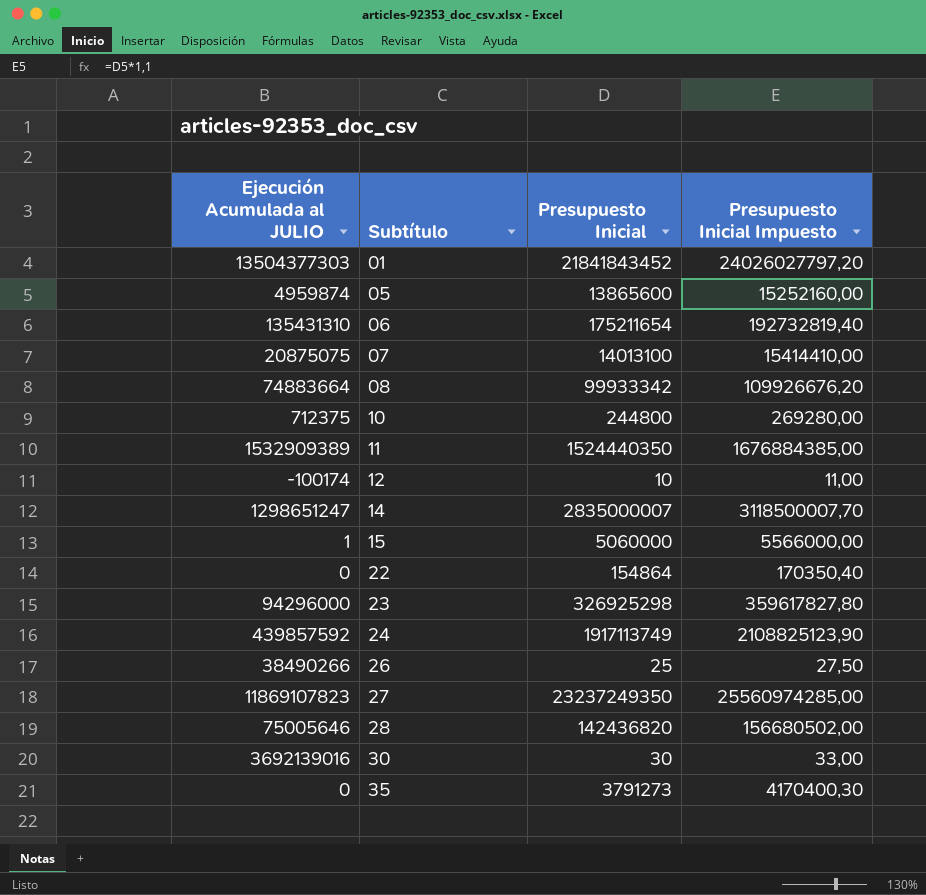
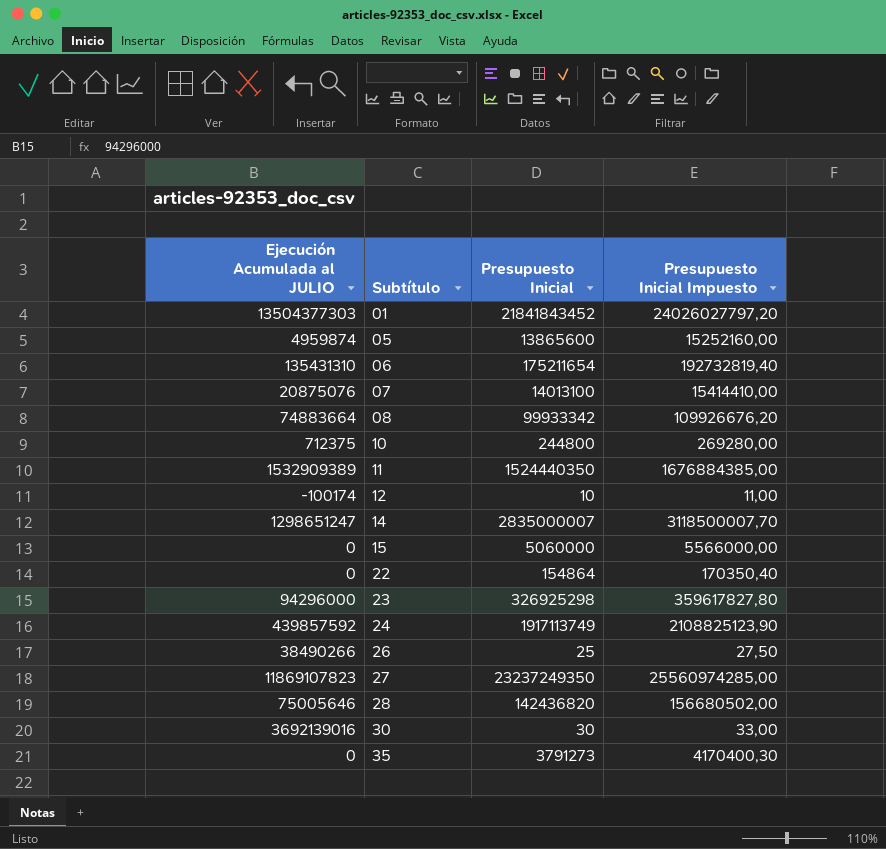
07 | Ejecución Acumulada al JULIO: 20875075 -> 20875076
15 | Ejecución Acumulada al JULIO: 1 -> 0

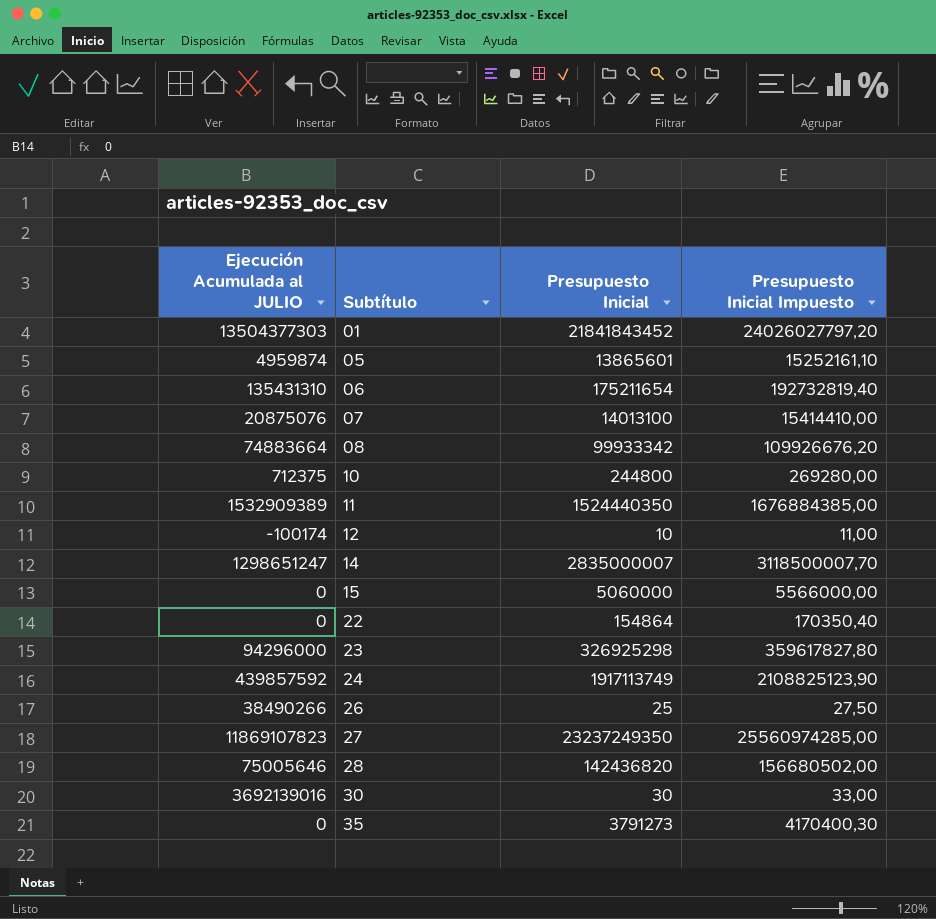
05 | Presupuesto Inicial: 13865600 -> 13865601
05 | Presupuesto Inicial Impuesto: 15252160,00 -> 15252161,10

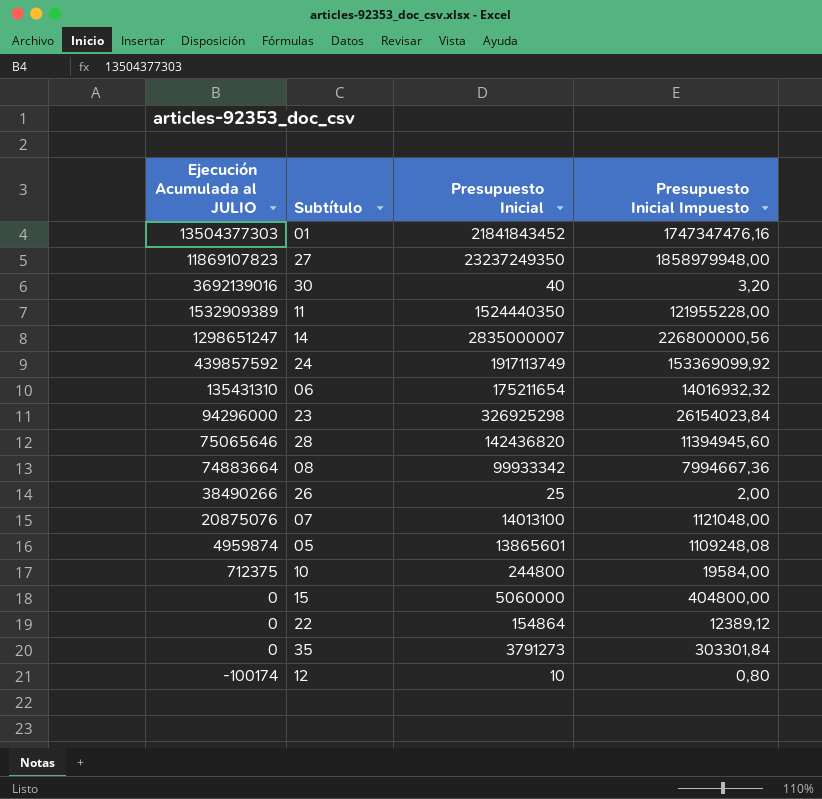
row order: Subtítulo ascending -> Ejecución Acumulada al JULIO descending
column Presupuesto Inicial Impuesto | formula: [Presupuesto Inicial] * 1,1 -> [Presupuesto Inicial] * 0,08
30 | Presupuesto Inicial: 30 -> 40
28 | Ejecución Acumulada al JULIO: 75005646 -> 75065646

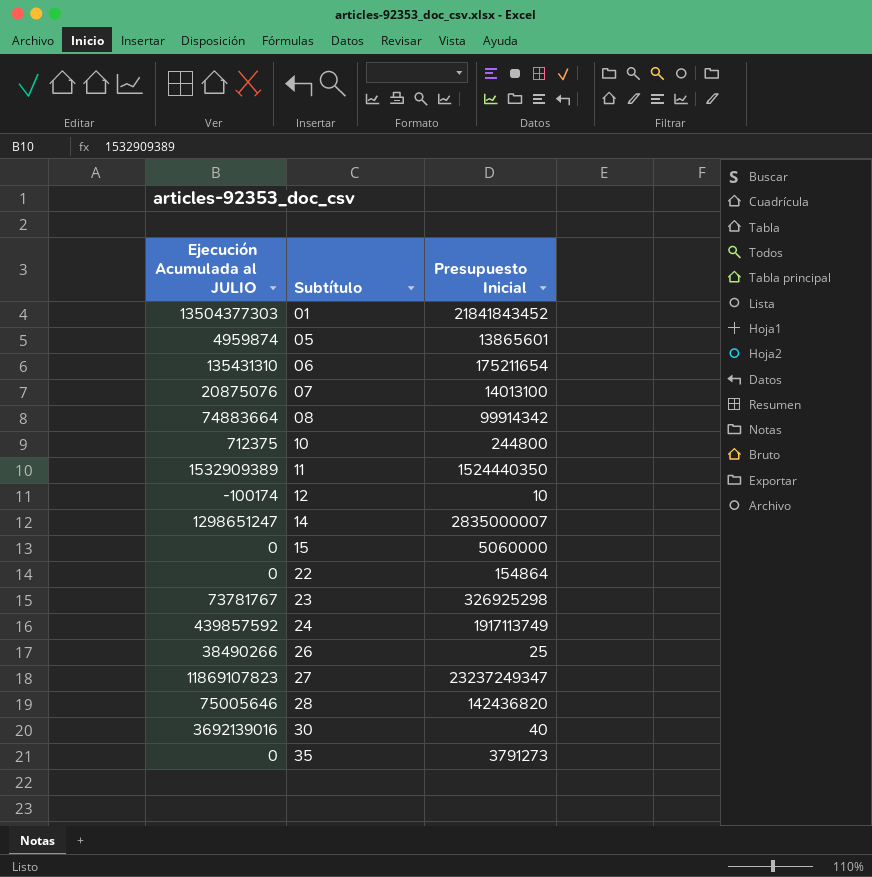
row order: Ejecución Acumulada al JULIO descending -> Subtítulo ascending
column Presupuesto Inicial Impuesto | formula: [Presupuesto Inicial] * 0,08 -> none
08 | Presupuesto Inicial: 99933342 -> 99914342
23 | Ejecución Acumulada al JULIO: 94296000 -> 73781767
27 | Presupuesto Inicial: 23237249350 -> 23237249347
28 | Ejecución Acumulada al JULIO: 75065646 -> 75005646

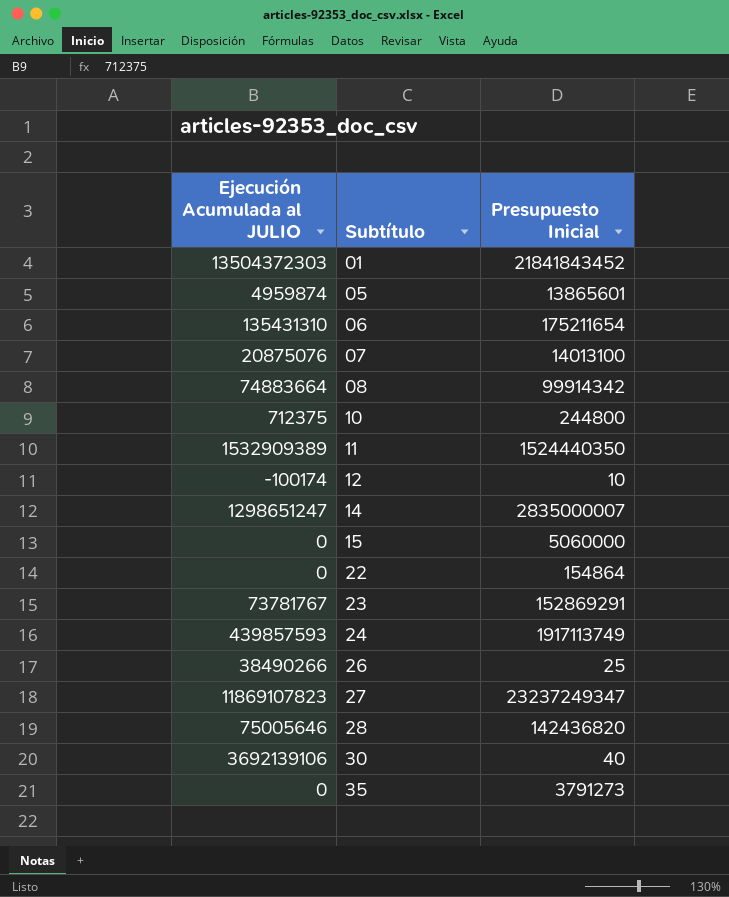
01 | Ejecución Acumulada al JULIO: 13504377303 -> 13504372303
23 | Presupuesto Inicial: 326925298 -> 152869291
24 | Ejecución Acumulada al JULIO: 439857592 -> 439857593
30 | Ejecución Acumulada al JULIO: 3692139016 -> 3692139106

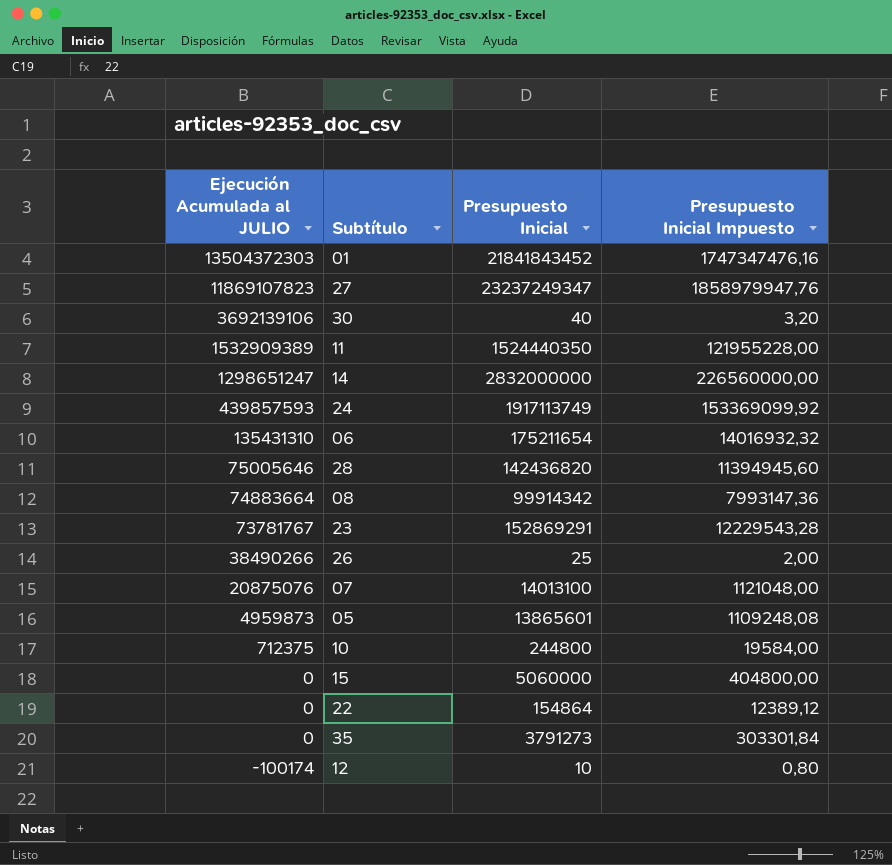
row order: Subtítulo ascending -> Ejecución Acumulada al JULIO descending
column Presupuesto Inicial Impuesto | formula: none -> [Presupuesto Inicial] * 0,08
14 | Presupuesto Inicial: 2835000007 -> 2832000000
05 | Ejecución Acumulada al JULIO: 4959874 -> 4959873

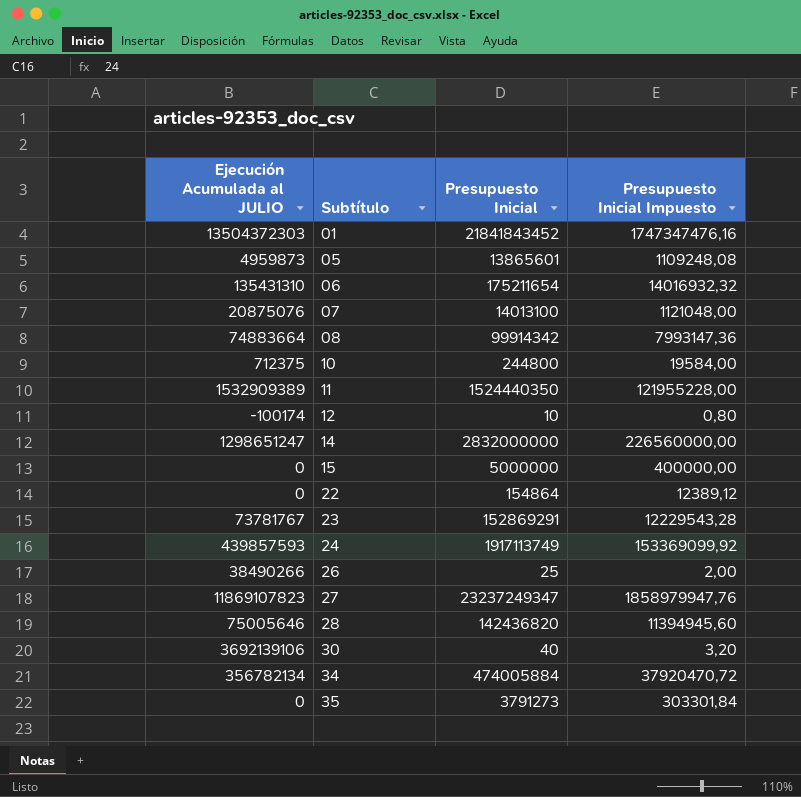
row order: Ejecución Acumulada al JULIO descending -> Subtítulo ascending
15 | Presupuesto Inicial: 5060000 -> 5000000
15 | Presupuesto Inicial Impuesto: 404800,00 -> 400000,00
row 34: none -> 356782134 | 474005884 | 37920470,72

